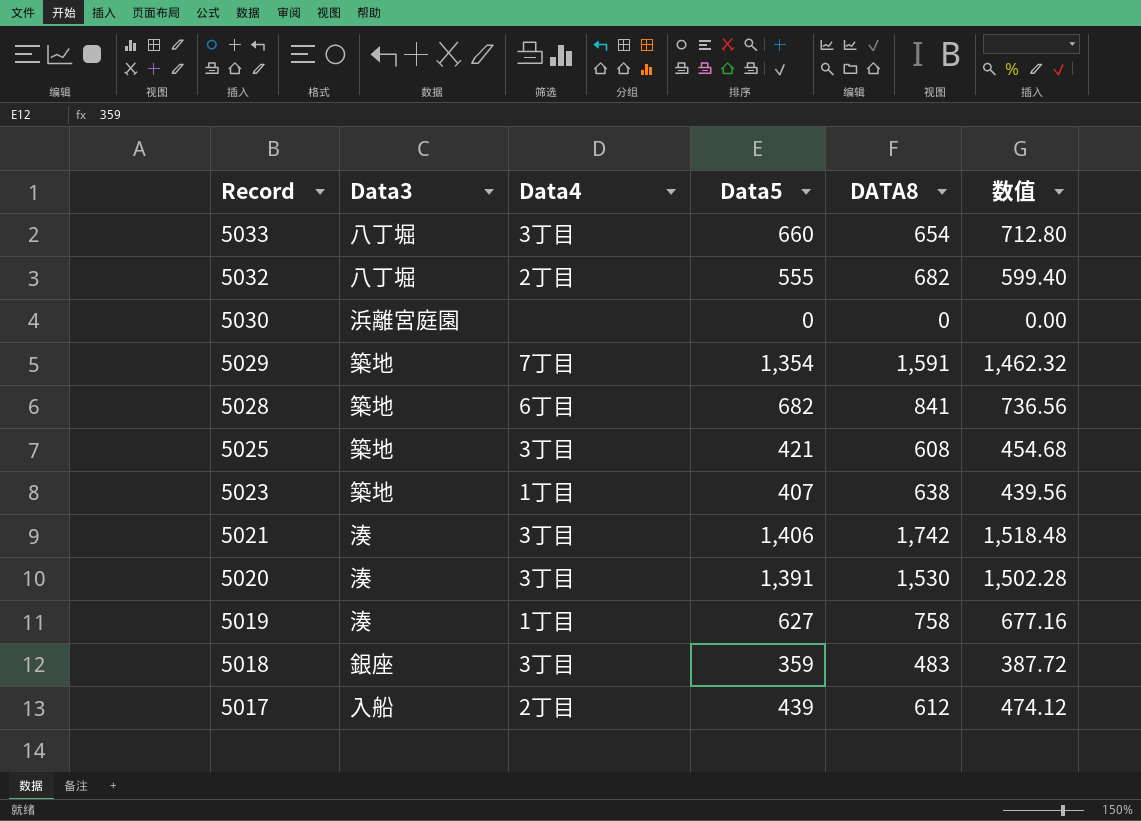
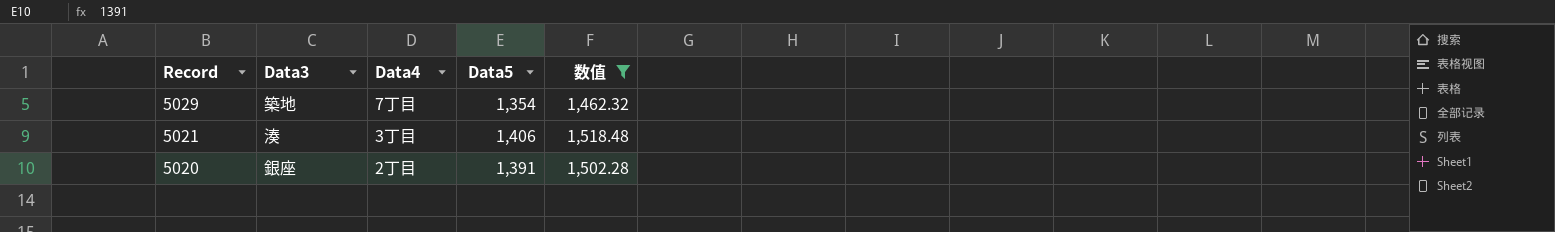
filter: none -> 数值 >= 1,462.32
column DATA8 | position: 5 -> none
5020 | Data3: 湊 -> 銀座
5020 | Data4: 3丁目 -> 2丁目

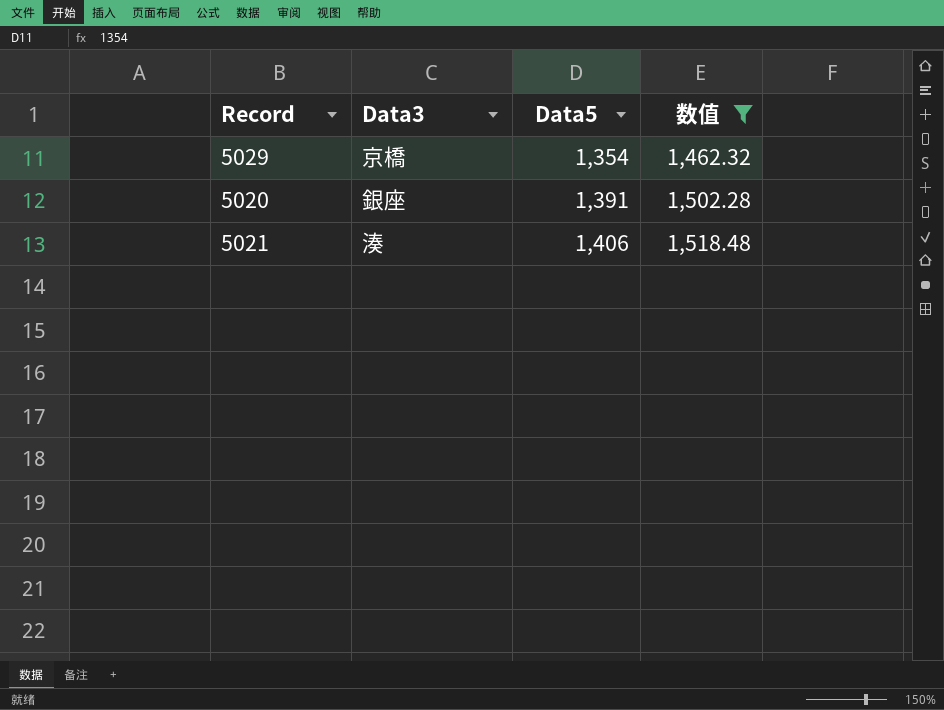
row order: Record descending -> Data5 ascending
column Data4 | position: 3 -> none
5029 | Data3: 築地 -> 京橋

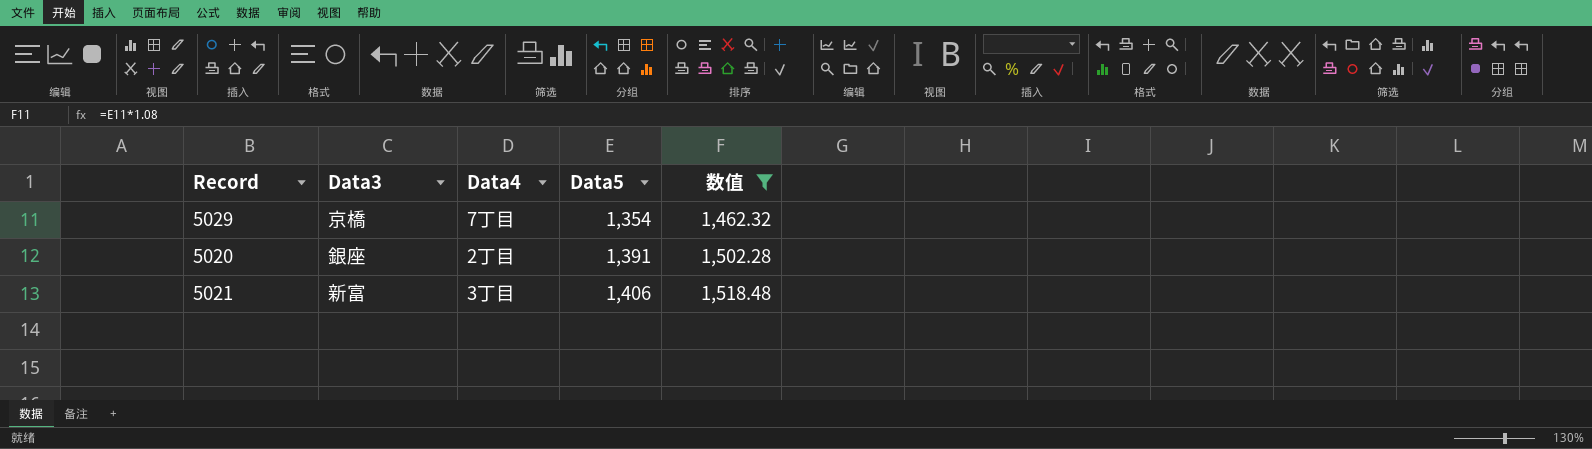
column Data4 | position: none -> 3
5021 | Data3: 湊 -> 新富

